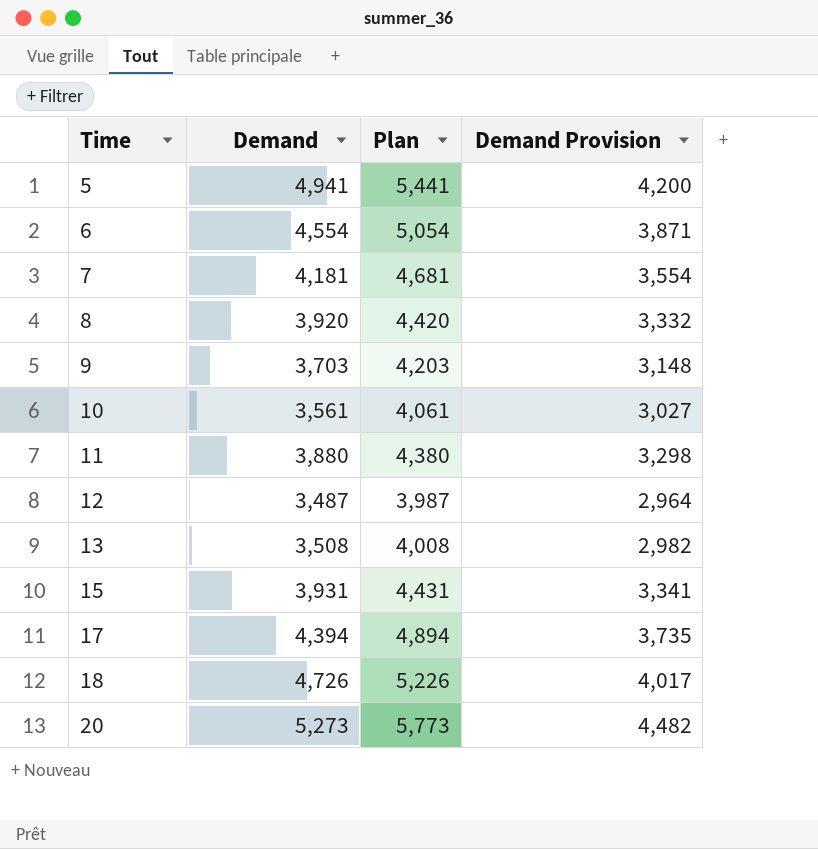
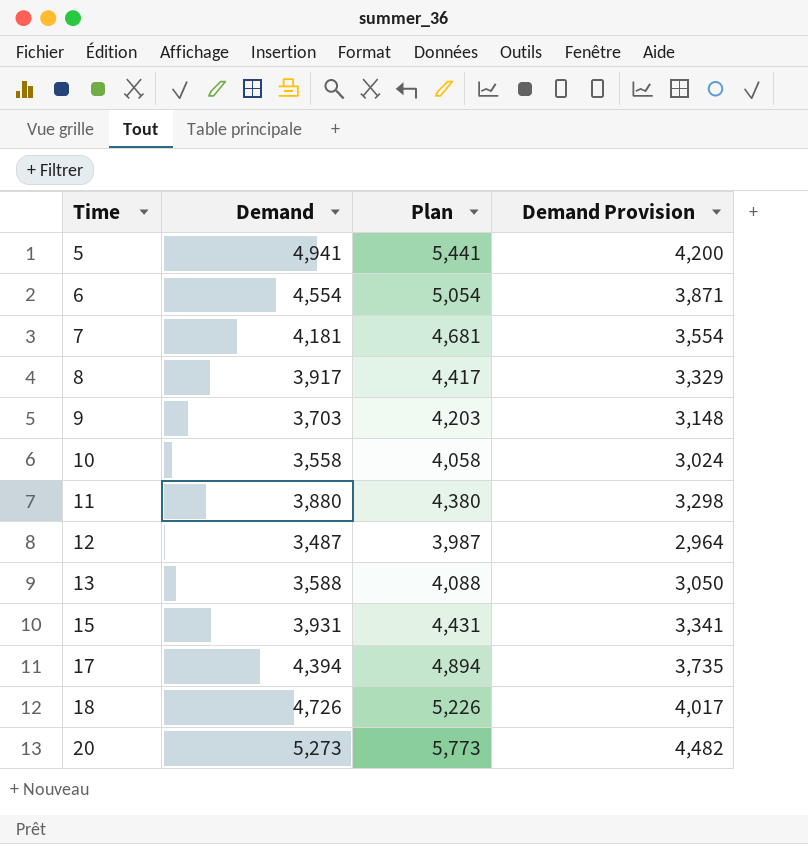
8 | Demand: 3,920 -> 3,917
8 | Plan: 4,420 -> 4,417
8 | Demand Provision: 3,332 -> 3,329
10 | Demand: 3,561 -> 3,558
10 | Plan: 4,061 -> 4,058
10 | Demand Provision: 3,027 -> 3,024
13 | Demand: 3,508 -> 3,588
13 | Plan: 4,008 -> 4,088
13 | Demand Provision: 2,982 -> 3,050

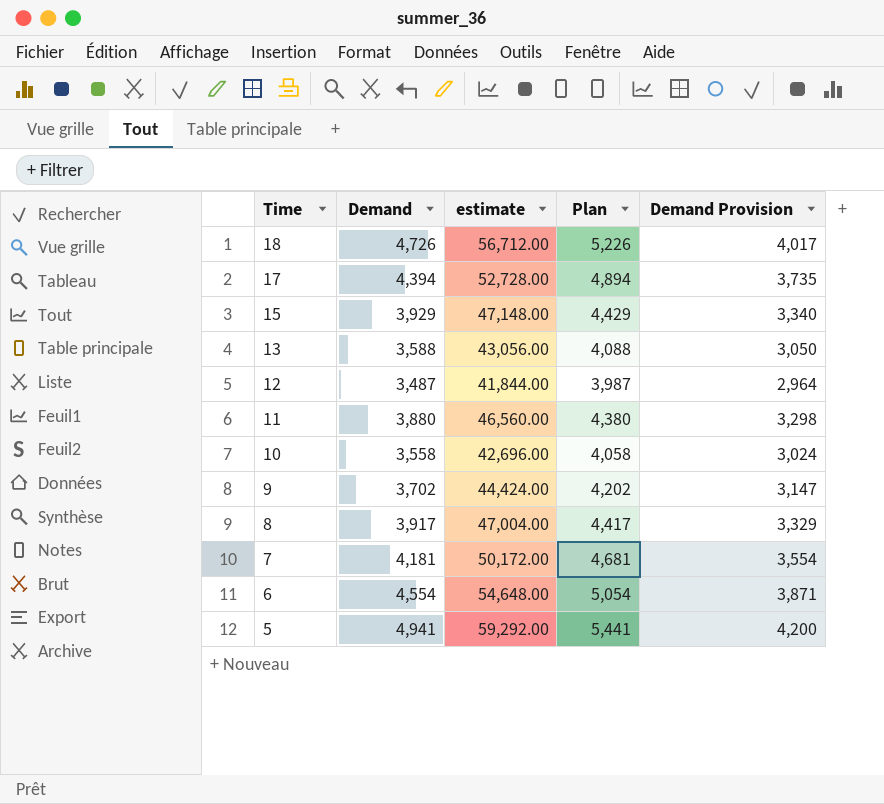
row order: Time ascending -> Time descending
column estimate | formula: none -> [Demand] * 12
row 20: 5,273 | 5,773 | 4,482 -> none
15 | Demand: 3,931 -> 3,929
15 | Plan: 4,431 -> 4,429
15 | Demand Provision: 3,341 -> 3,340
9 | Demand: 3,703 -> 3,702
9 | Plan: 4,203 -> 4,202
9 | Demand Provision: 3,148 -> 3,147

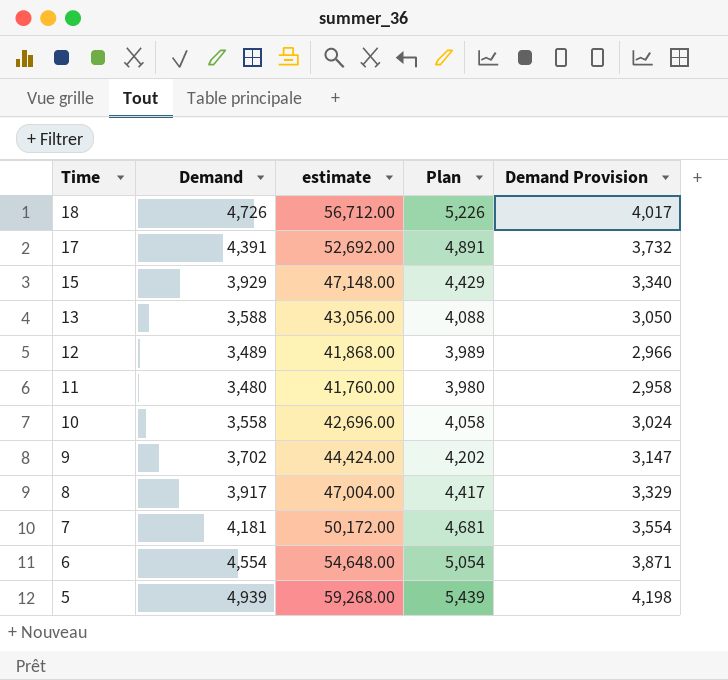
17 | Demand: 4,394 -> 4,391
17 | estimate: 52,728.00 -> 52,692.00
17 | Plan: 4,894 -> 4,891
17 | Demand Provision: 3,735 -> 3,732
12 | Demand: 3,487 -> 3,489
12 | estimate: 41,844.00 -> 41,868.00
12 | Plan: 3,987 -> 3,989
12 | Demand Provision: 2,964 -> 2,966
11 | Demand: 3,880 -> 3,480
11 | estimate: 46,560.00 -> 41,760.00
11 | Plan: 4,380 -> 3,980
11 | Demand Provision: 3,298 -> 2,958
5 | Demand: 4,941 -> 4,939
5 | estimate: 59,292.00 -> 59,268.00
5 | Plan: 5,441 -> 5,439
5 | Demand Provision: 4,200 -> 4,198

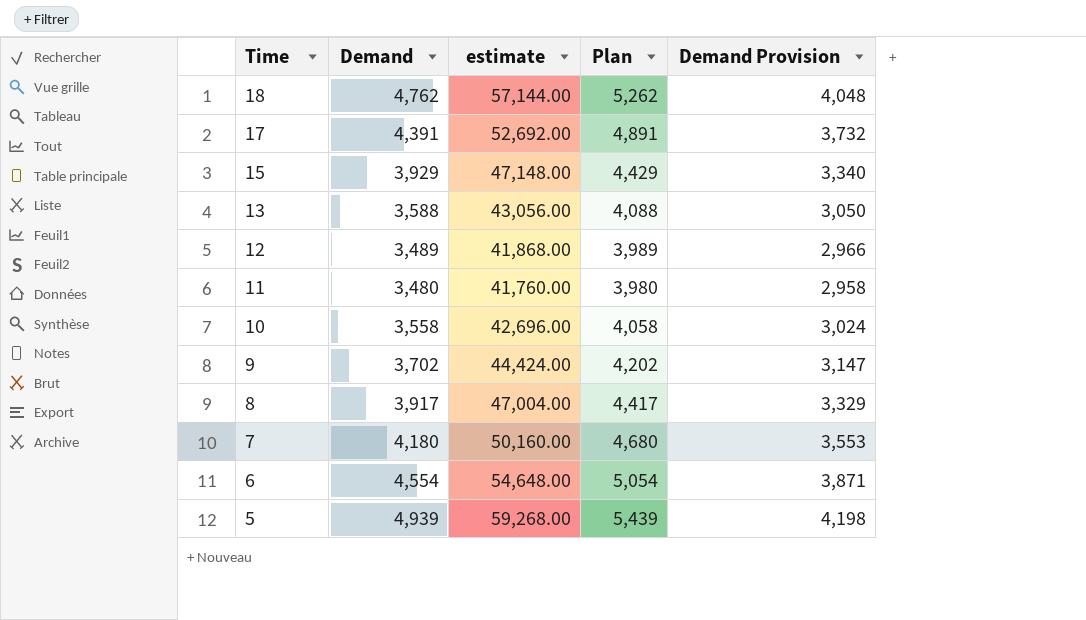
18 | Demand: 4,726 -> 4,762
18 | estimate: 56,712.00 -> 57,144.00
18 | Plan: 5,226 -> 5,262
18 | Demand Provision: 4,017 -> 4,048
7 | Demand: 4,181 -> 4,180
7 | estimate: 50,172.00 -> 50,160.00
7 | Plan: 4,681 -> 4,680
7 | Demand Provision: 3,554 -> 3,553

